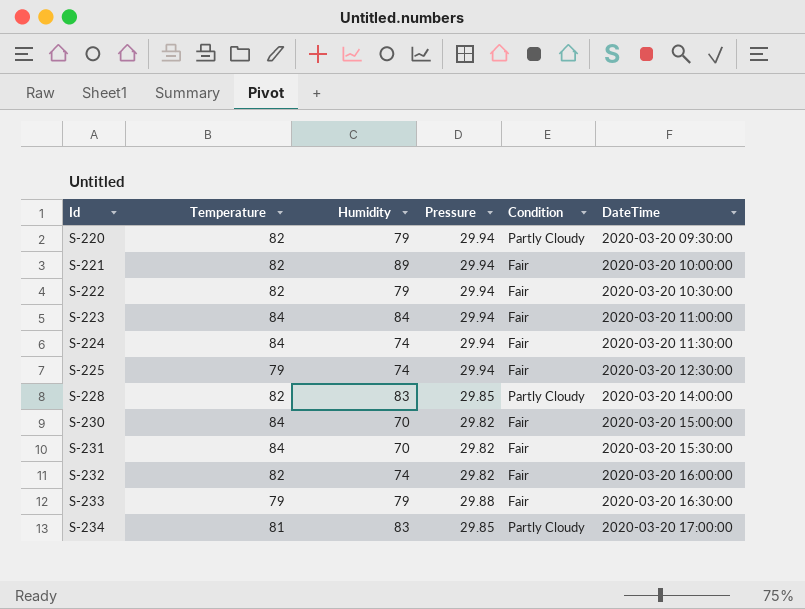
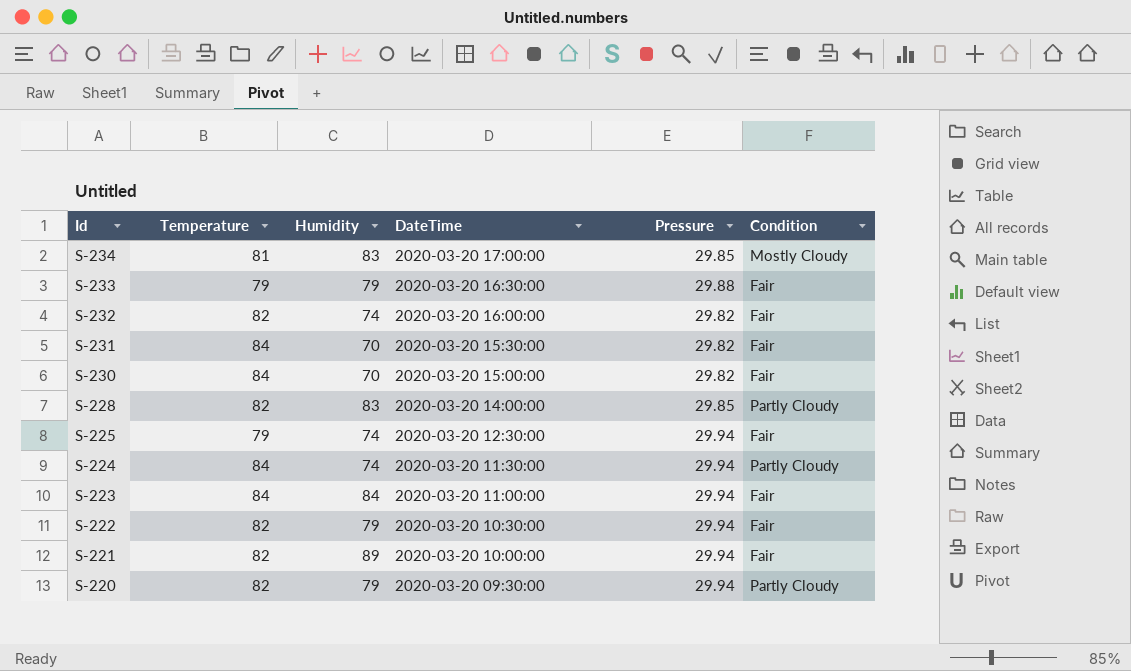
row order: Id ascending -> Id descending
column DateTime | position: 6 -> 4
S-234 | Condition: Partly Cloudy -> Mostly Cloudy
S-224 | Condition: Fair -> Partly Cloudy

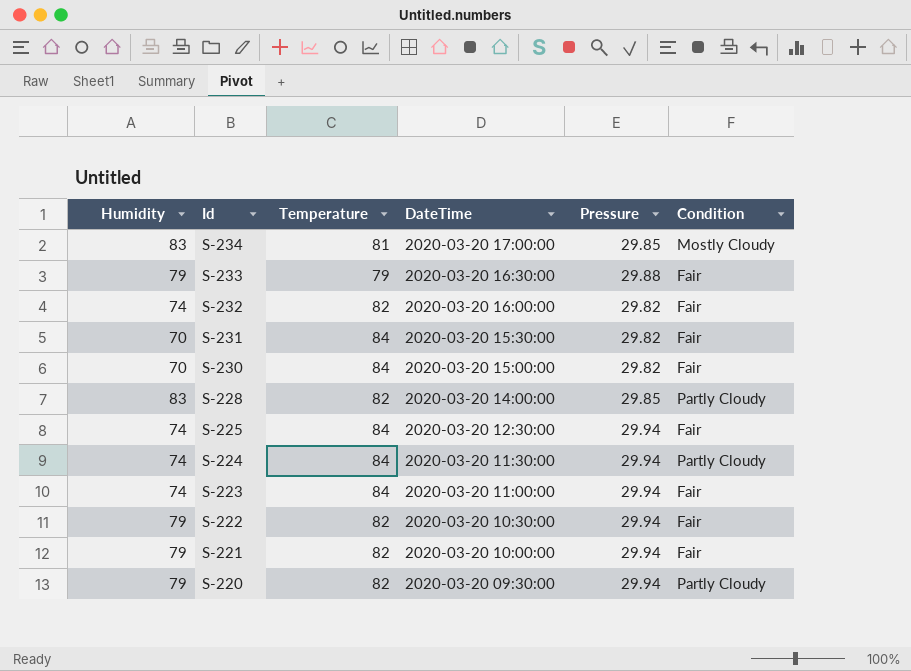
column Humidity | position: 3 -> 1
S-225 | Temperature: 79 -> 84
S-223 | Humidity: 84 -> 74
S-221 | Humidity: 89 -> 79

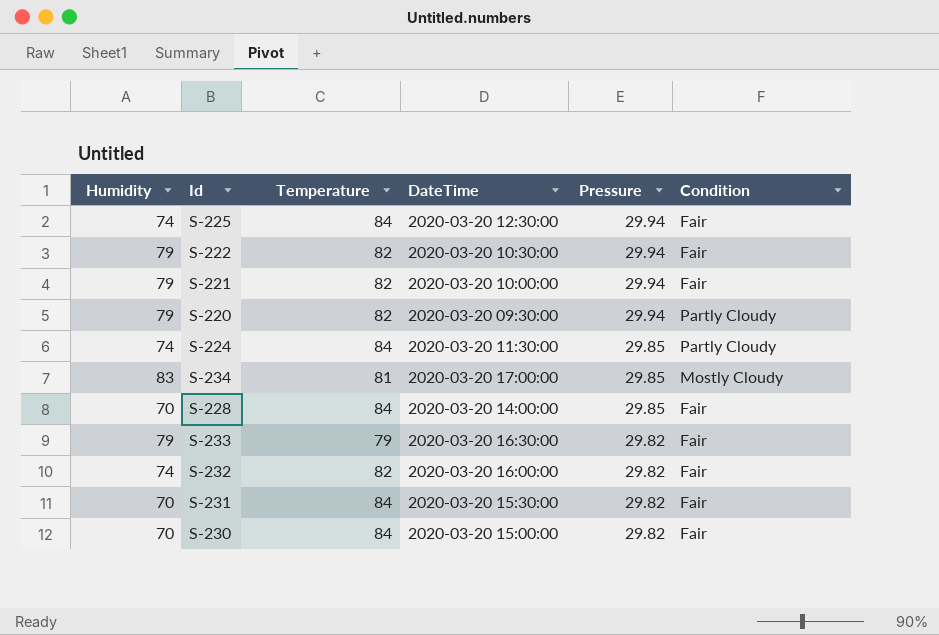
row order: Id descending -> Pressure descending
row S-223: 74 | 84 | 2020-03-20 11:00:00 | 29.94 | Fair -> none
S-224 | Pressure: 29.94 -> 29.85
S-228 | Humidity: 83 -> 70
S-228 | Temperature: 82 -> 84
S-228 | Condition: Partly Cloudy -> Fair
S-233 | Pressure: 29.88 -> 29.82

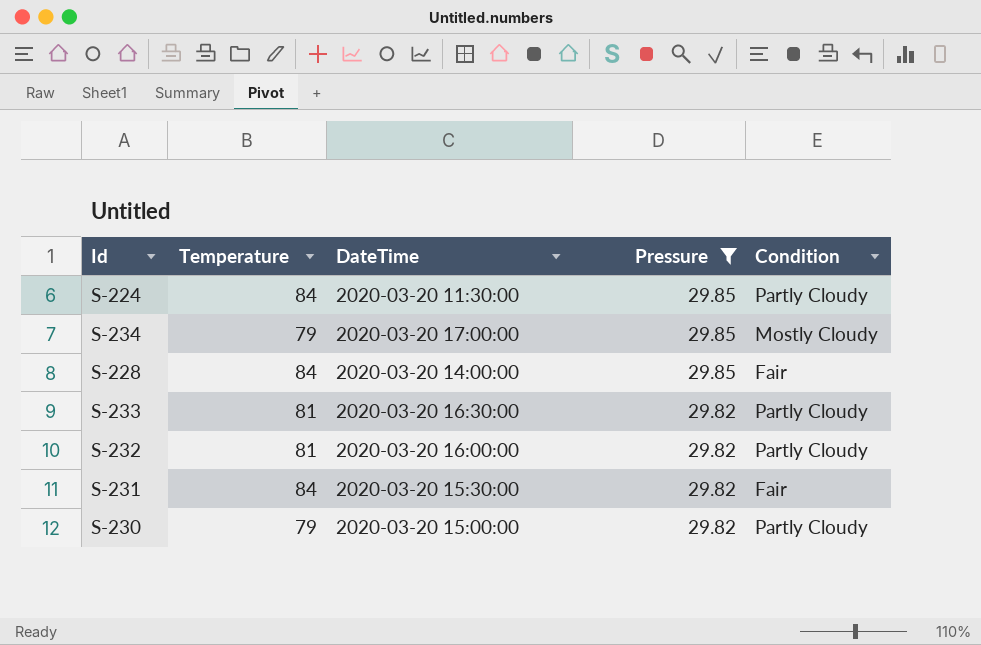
filter: none -> Pressure != 29.94
column Humidity | position: 1 -> none
S-234 | Temperature: 81 -> 79
S-233 | Temperature: 79 -> 81
S-233 | Condition: Fair -> Partly Cloudy
S-232 | Temperature: 82 -> 81
S-232 | Condition: Fair -> Partly Cloudy
S-230 | Temperature: 84 -> 79
S-230 | Condition: Fair -> Partly Cloudy

